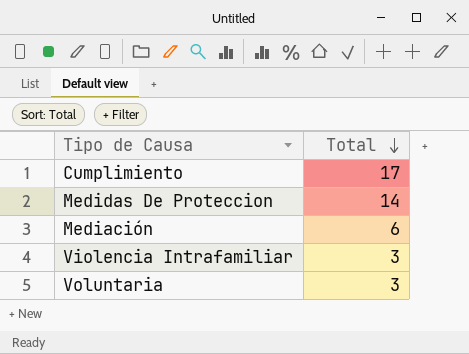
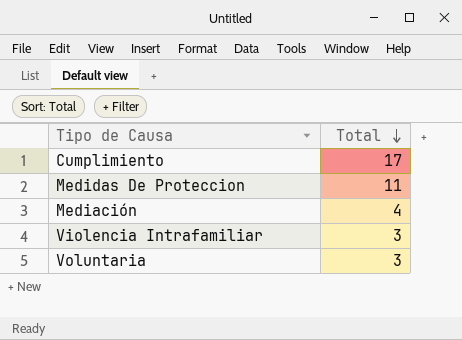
Medidas De Proteccion | Total: 14 -> 11
Mediación | Total: 6 -> 4

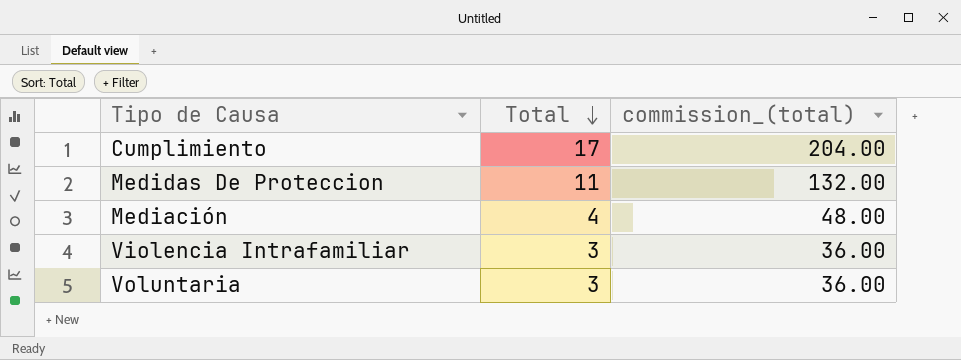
column commission_(total) | formula: none -> [Total] * 12

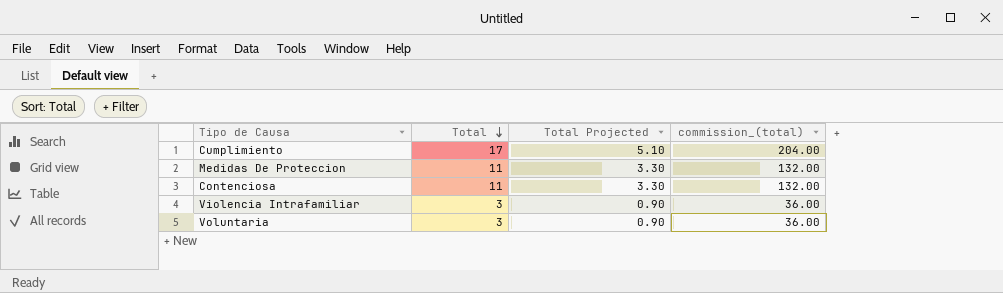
column Total Projected | formula: none -> [Total] * 0.3
row Mediación: 4 | 48.00 -> none
row Contenciosa: none -> 11 | 3.30 | 132.00

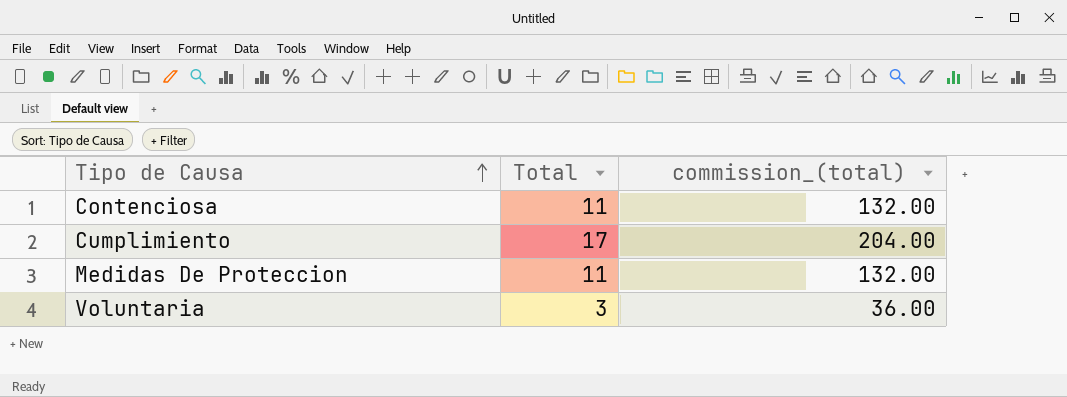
row order: Total descending -> Tipo de Causa ascending
column Total Projected | formula: [Total] * 0.3 -> none
row Violencia Intrafamiliar: 3 | 0.90 | 36.00 -> none

